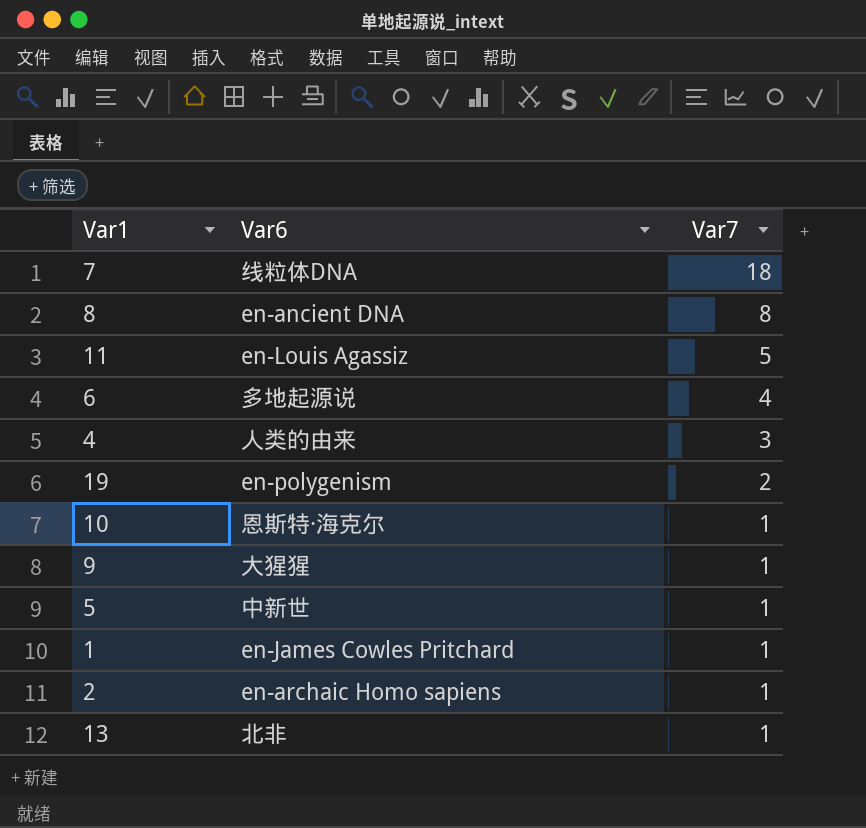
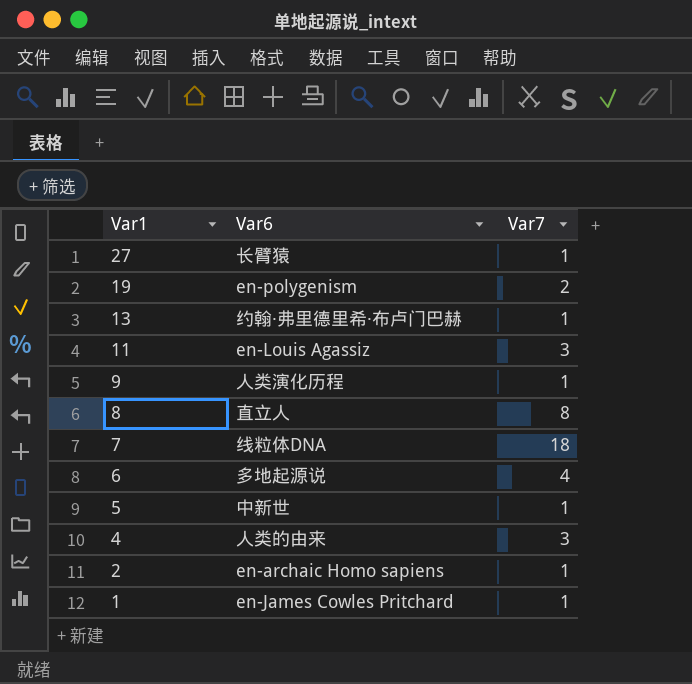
row order: Var7 descending -> Var1 descending
row 10: 恩斯特·海克尔 | 1 -> none
row 27: none -> 长臂猿 | 1
13 | Var6: 北非 -> 约翰·弗里德里希·布卢门巴赫
11 | Var7: 5 -> 3
9 | Var6: 大猩猩 -> 人类演化历程
8 | Var6: en-ancient DNA -> 直立人

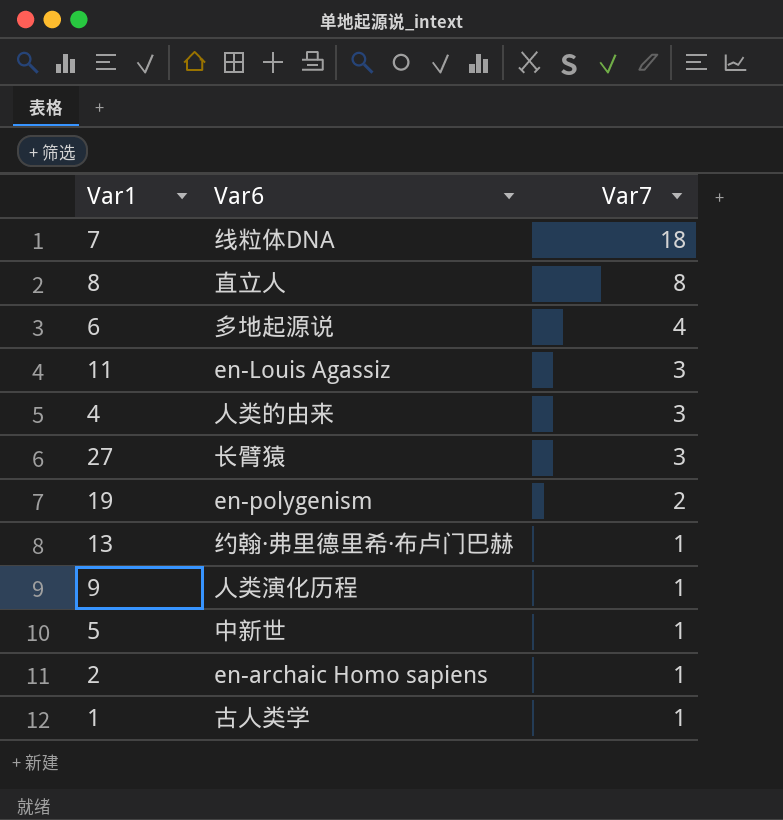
row order: Var1 descending -> Var7 descending
27 | Var7: 1 -> 3
1 | Var6: en-James Cowles Pritchard -> 古人类学

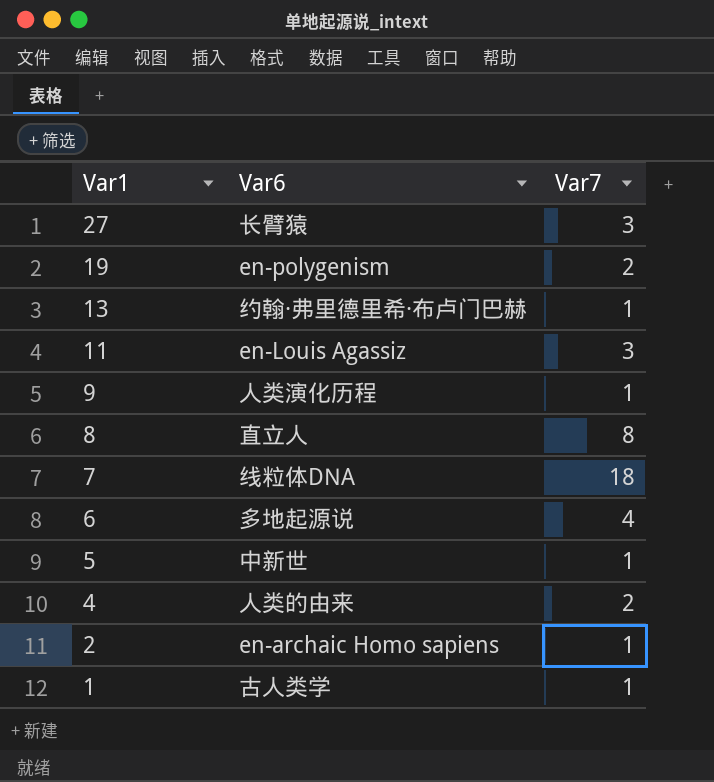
row order: Var7 descending -> Var1 descending
4 | Var7: 3 -> 2

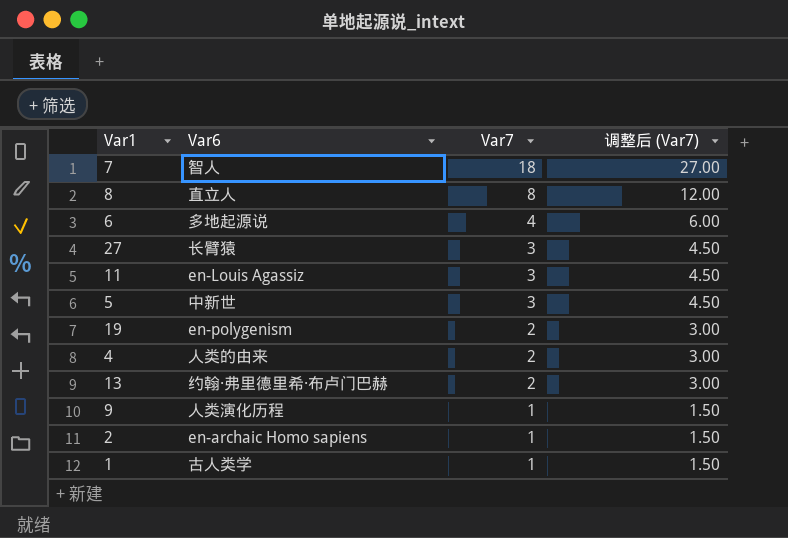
row order: Var1 descending -> Var7 descending
column 调整后 (Var7) | formula: none -> [Var7] * 1.5
7 | Var6: 线粒体DNA -> 智人
5 | Var7: 1 -> 3
13 | Var7: 1 -> 2

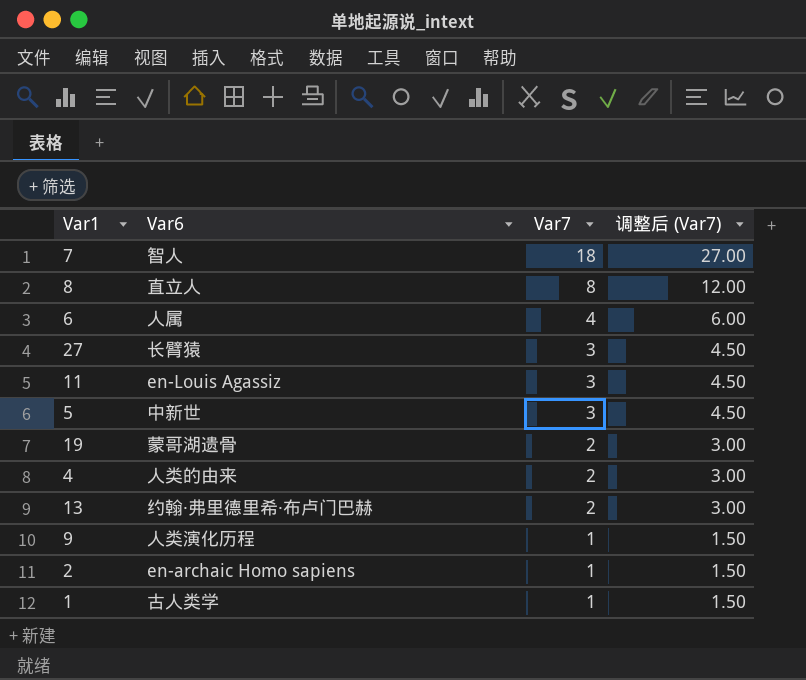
6 | Var6: 多地起源说 -> 人属
19 | Var6: en-polygenism -> 蒙哥湖遗骨

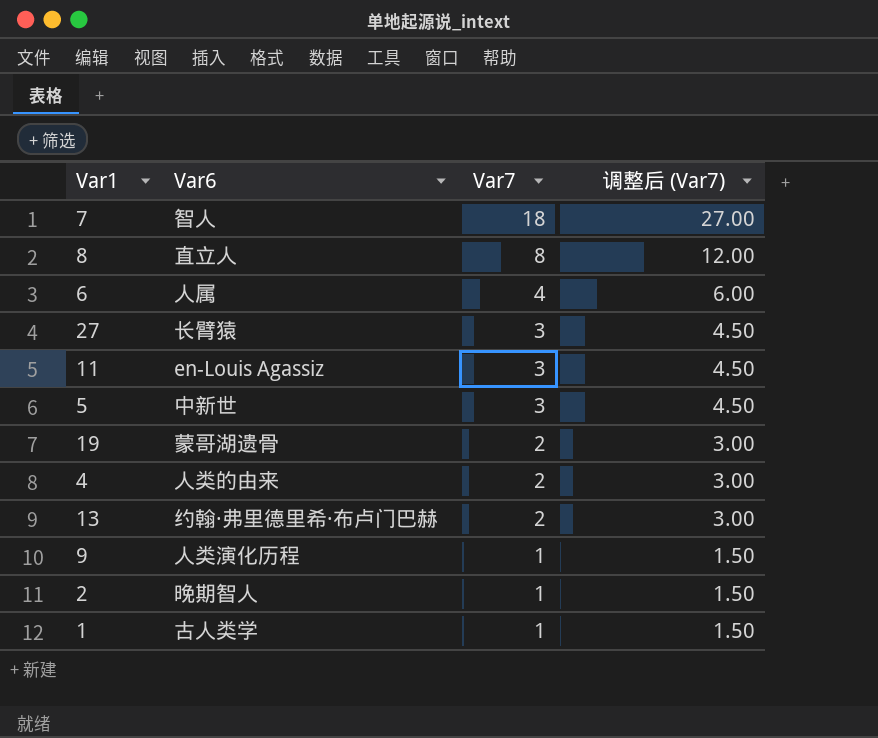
2 | Var6: en-archaic Homo sapiens -> 晚期智人

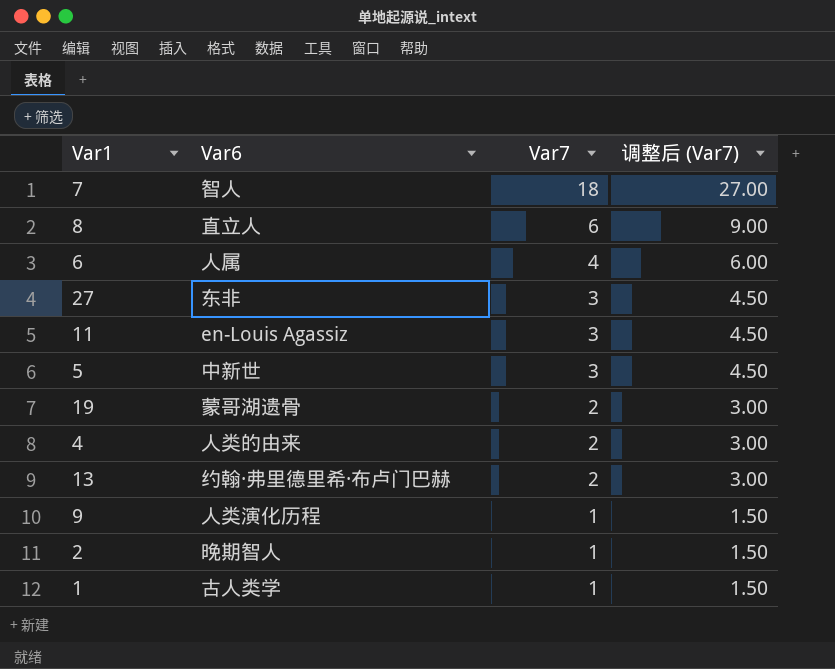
8 | Var7: 8 -> 6
8 | 调整后 (Var7): 12.00 -> 9.00
27 | Var6: 长臂猿 -> 东非

